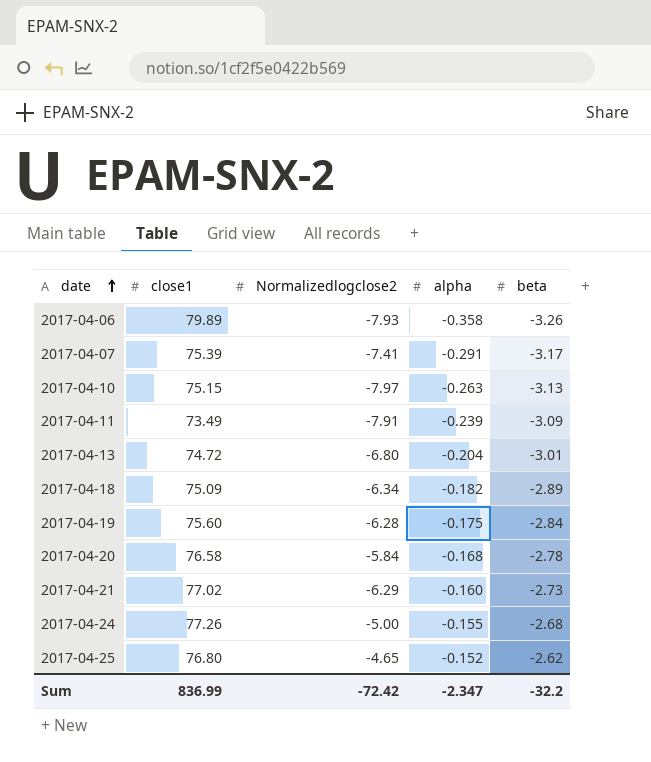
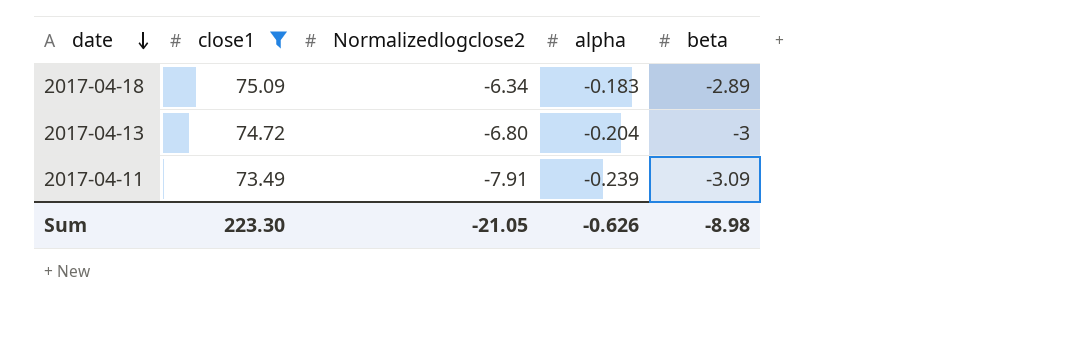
filter: none -> close1 <= 75.09
row order: date ascending -> date descending
2017-04-18 | alpha: -0.182 -> -0.183
2017-04-13 | beta: -3.01 -> -3
Sum | close1: 836.99 -> 223.30
Sum | Normalizedlogclose2: -72.42 -> -21.05
Sum | alpha: -2.347 -> -0.626
Sum | beta: -32.2 -> -8.98

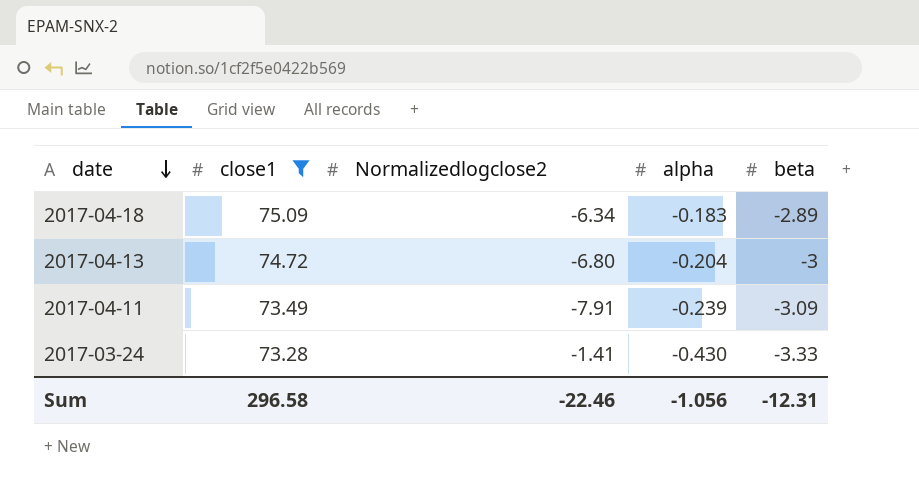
row 2017-03-24: none -> 73.28 | -1.41 | -0.430 | -3.33
Sum | close1: 223.30 -> 296.58
Sum | Normalizedlogclose2: -21.05 -> -22.46
Sum | alpha: -0.626 -> -1.056
Sum | beta: -8.98 -> -12.31

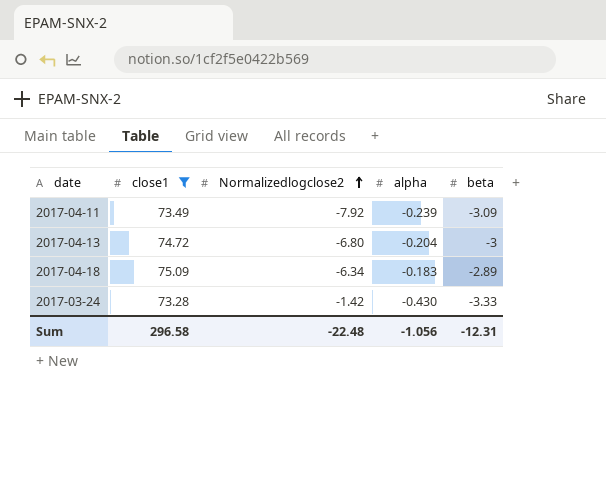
row order: date descending -> Normalizedlogclose2 ascending
2017-04-11 | Normalizedlogclose2: -7.91 -> -7.92
2017-03-24 | Normalizedlogclose2: -1.41 -> -1.42
Sum | Normalizedlogclose2: -22.46 -> -22.48

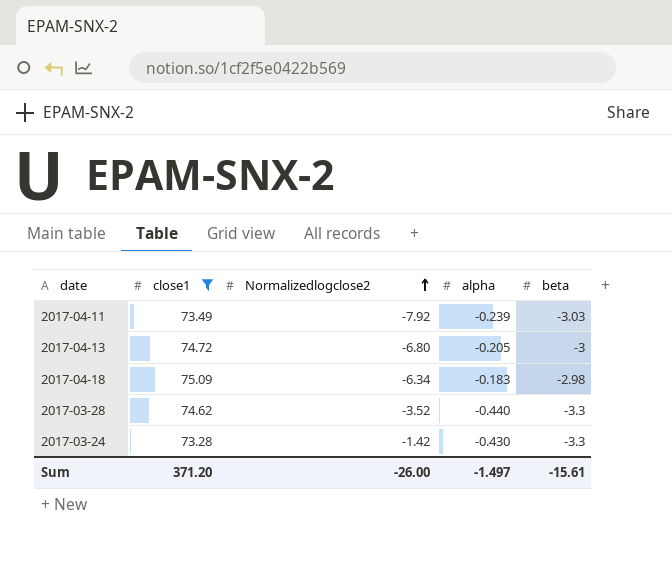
2017-04-11 | beta: -3.09 -> -3.03
2017-04-13 | alpha: -0.204 -> -0.205
2017-04-18 | beta: -2.89 -> -2.98
row 2017-03-28: none -> 74.62 | -3.52 | -0.440 | -3.3
2017-03-24 | beta: -3.33 -> -3.3
Sum | close1: 296.58 -> 371.20
Sum | Normalizedlogclose2: -22.48 -> -26.00
Sum | alpha: -1.056 -> -1.497
Sum | beta: -12.31 -> -15.61

